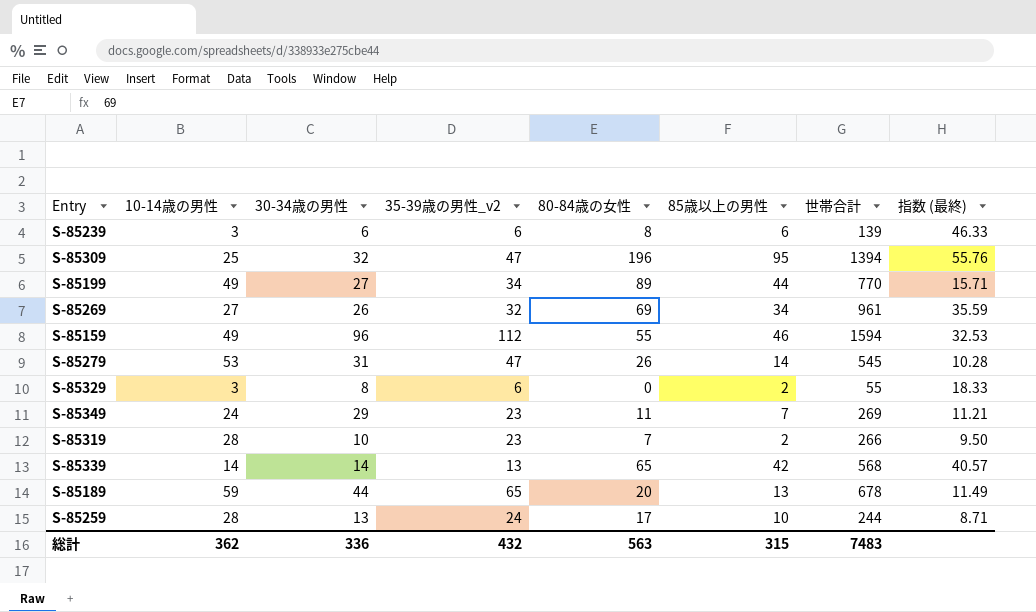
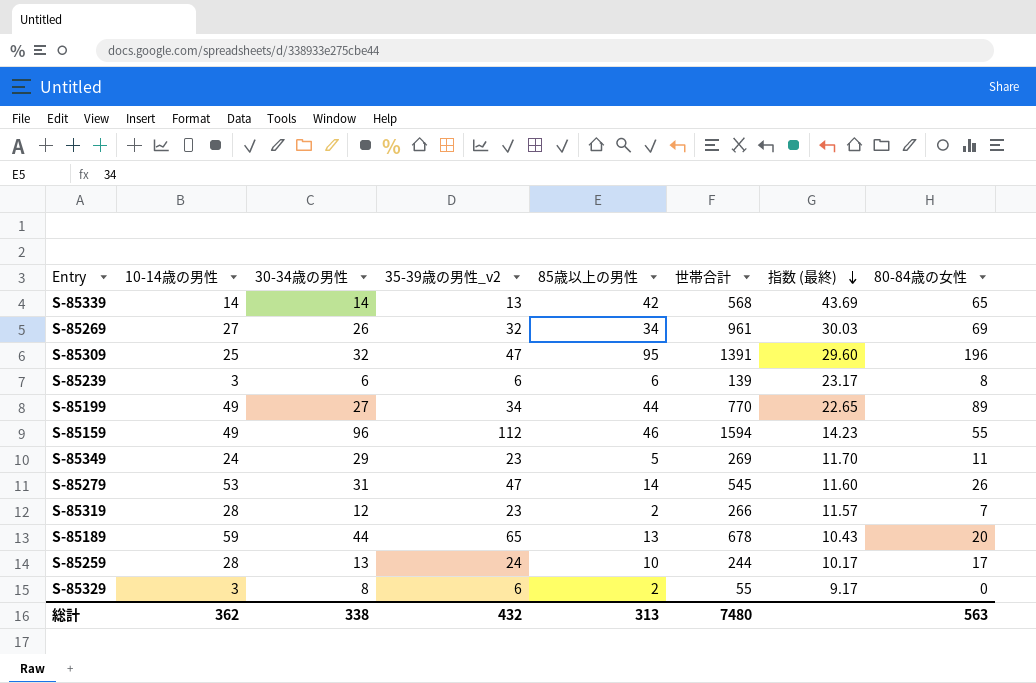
row order: none -> 指数 (最終) descending
column 指数 (最終) | formula: [世帯合計] / [10-14歳の男性] -> [世帯合計] / [35-39歳の男性_v2]
column 80-84歳の女性 | position: 5 -> 8
S-85309 | 世帯合計: 1394 -> 1391
S-85349 | 85歳以上の男性: 7 -> 5
S-85319 | 30-34歳の男性: 10 -> 12
総計 | 30-34歳の男性: 336 -> 338
総計 | 85歳以上の男性: 315 -> 313
総計 | 世帯合計: 7483 -> 7480

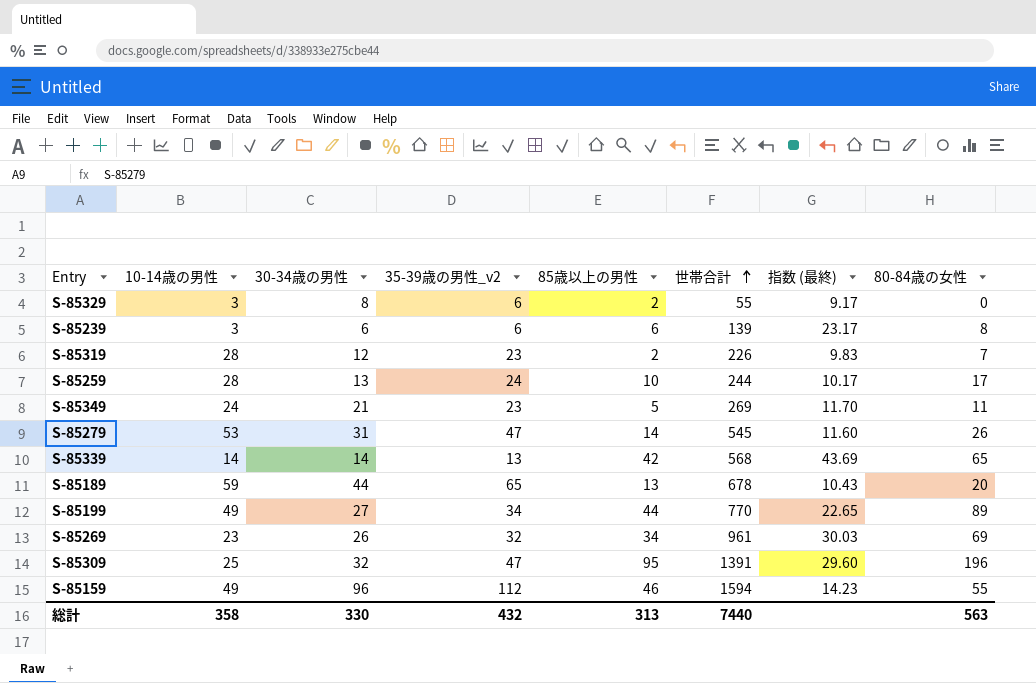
row order: 指数 (最終) descending -> 世帯合計 ascending
S-85319 | 世帯合計: 266 -> 226
S-85319 | 指数 (最終): 11.57 -> 9.83
S-85349 | 30-34歳の男性: 29 -> 21
S-85269 | 10-14歳の男性: 27 -> 23
総計 | 10-14歳の男性: 362 -> 358
総計 | 30-34歳の男性: 338 -> 330
総計 | 世帯合計: 7480 -> 7440

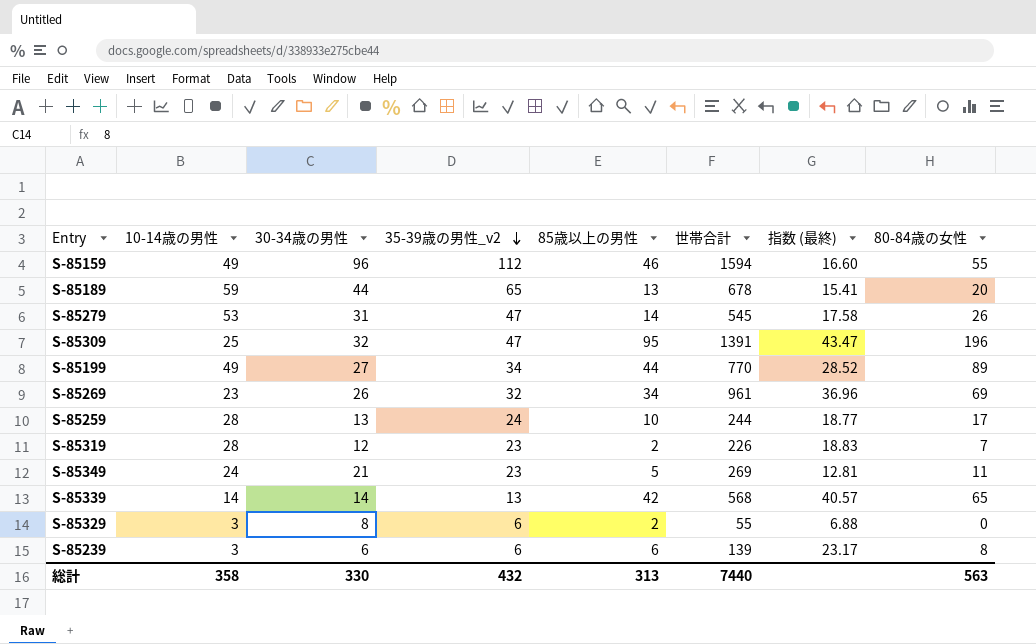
row order: 世帯合計 ascending -> 35-39歳の男性_v2 descending
column 指数 (最終) | formula: [世帯合計] / [35-39歳の男性_v2] -> [世帯合計] / [30-34歳の男性]

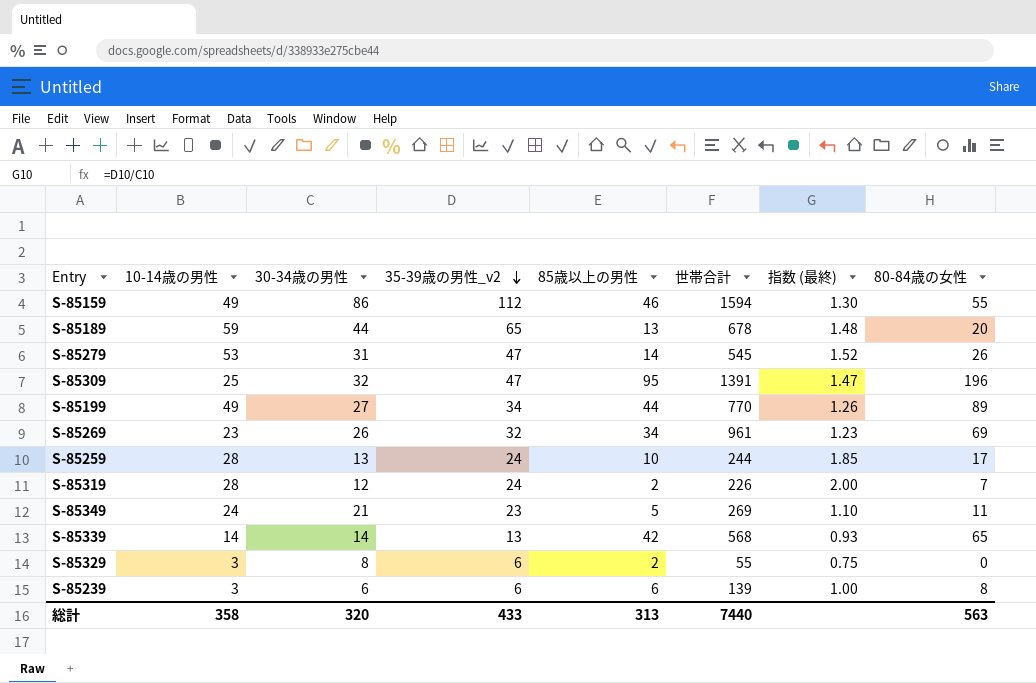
column 指数 (最終) | formula: [世帯合計] / [30-34歳の男性] -> [35-39歳の男性_v2] / [30-34歳の男性]
S-85159 | 30-34歳の男性: 96 -> 86
S-85319 | 35-39歳の男性_v2: 23 -> 24
総計 | 30-34歳の男性: 330 -> 320
総計 | 35-39歳の男性_v2: 432 -> 433

